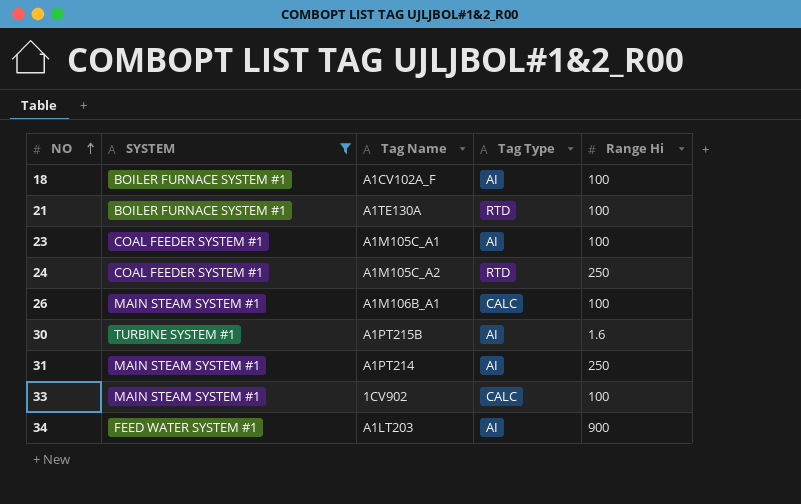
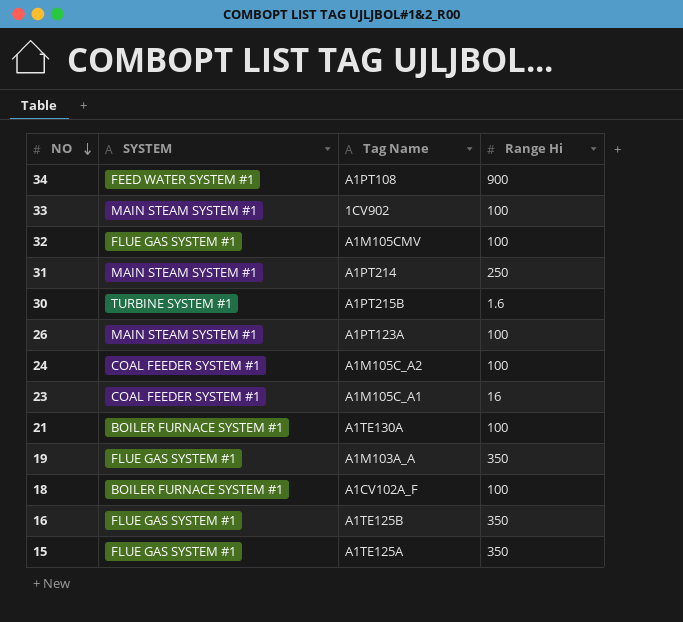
filter: SYSTEM != FLUE GAS SYSTEM #1 -> none
row order: NO ascending -> NO descending
column Tag Type | position: 4 -> none
34 | Tag Name: A1LT203 -> A1PT108
26 | Tag Name: A1M106B_A1 -> A1PT123A
24 | Range Hi: 250 -> 100
23 | Range Hi: 100 -> 16

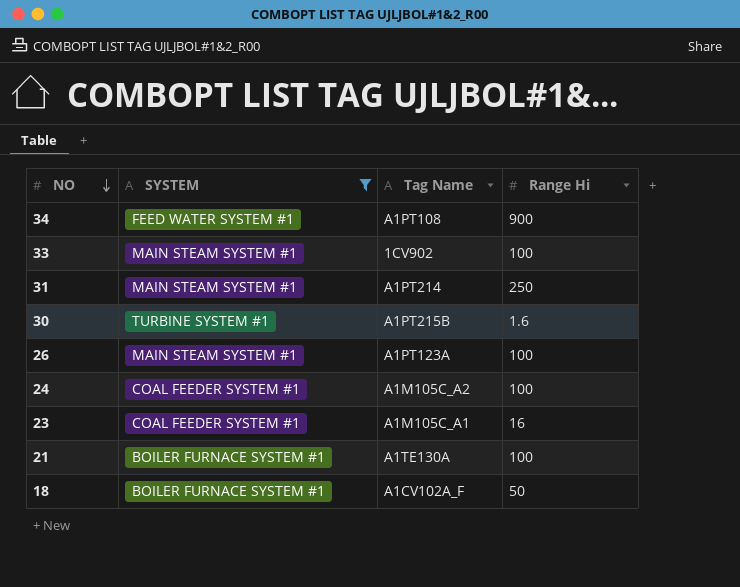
filter: none -> SYSTEM != FLUE GAS SYSTEM #1
18 | Range Hi: 100 -> 50

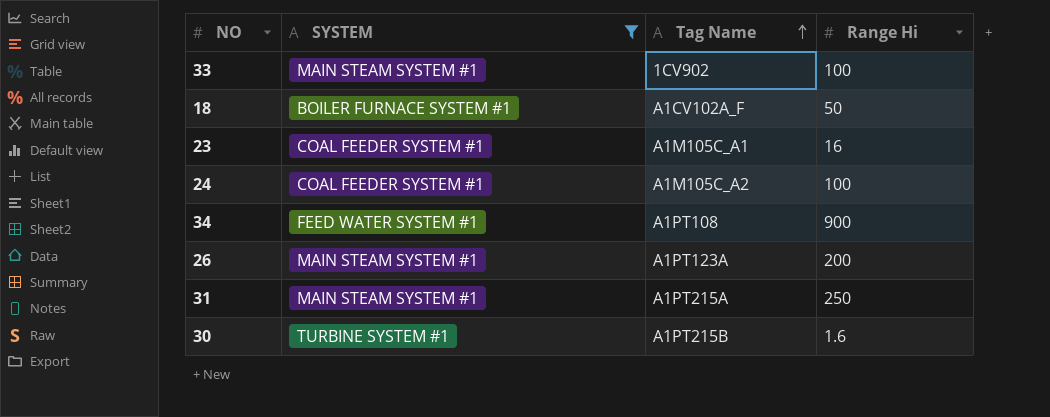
row order: NO descending -> Tag Name ascending
row 21: BOILER FURNACE SYSTEM #1 | A1TE130A | 100 -> none
26 | Range Hi: 100 -> 200
31 | Tag Name: A1PT214 -> A1PT215A

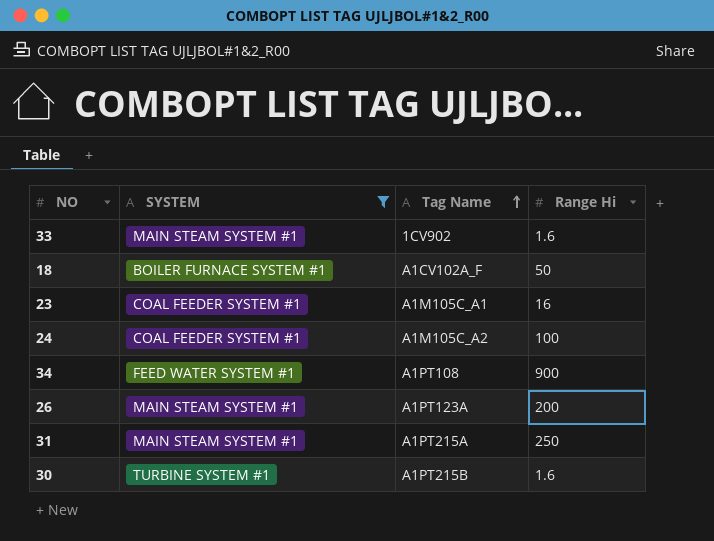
33 | Range Hi: 100 -> 1.6

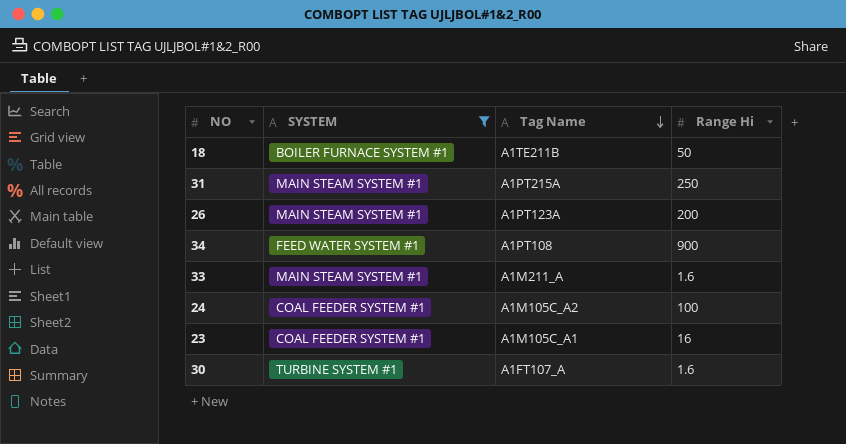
row order: Tag Name ascending -> Tag Name descending
18 | Tag Name: A1CV102A_F -> A1TE211B
33 | Tag Name: 1CV902 -> A1M211_A
30 | Tag Name: A1PT215B -> A1FT107_A

